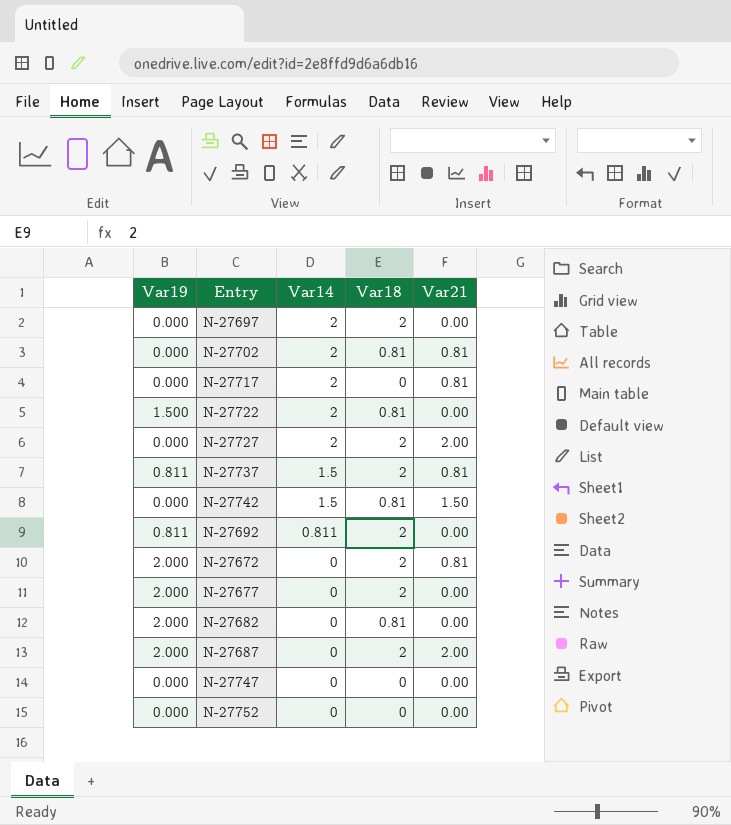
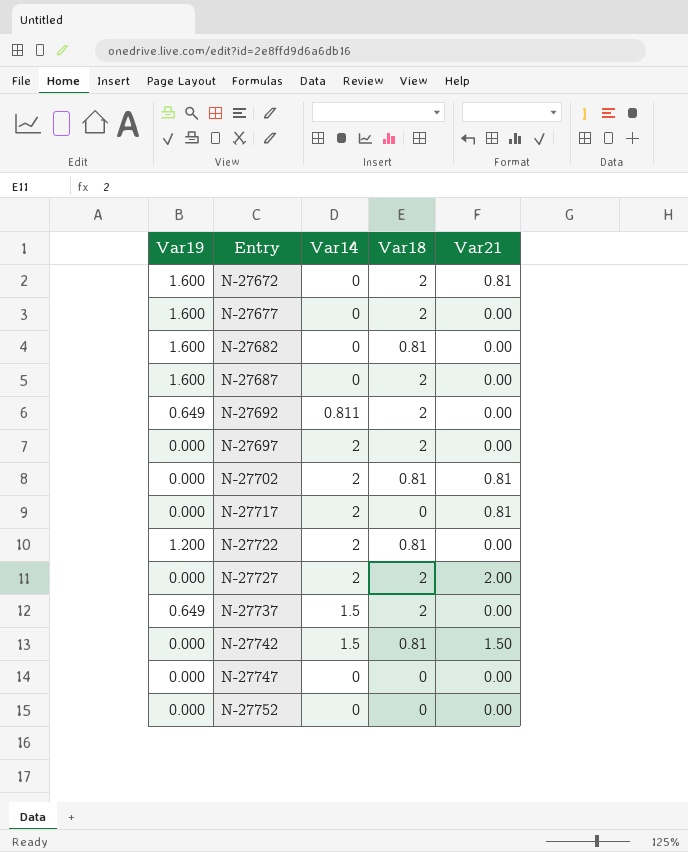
row order: Var14 descending -> Entry ascending
N-27672 | Var19: 2.000 -> 1.600
N-27677 | Var19: 2.000 -> 1.600
N-27682 | Var19: 2.000 -> 1.600
N-27687 | Var19: 2.000 -> 1.600
N-27687 | Var21: 2.00 -> 0.00
N-27692 | Var19: 0.811 -> 0.649
N-27722 | Var19: 1.500 -> 1.200
N-27737 | Var19: 0.811 -> 0.649
N-27737 | Var21: 0.81 -> 0.00

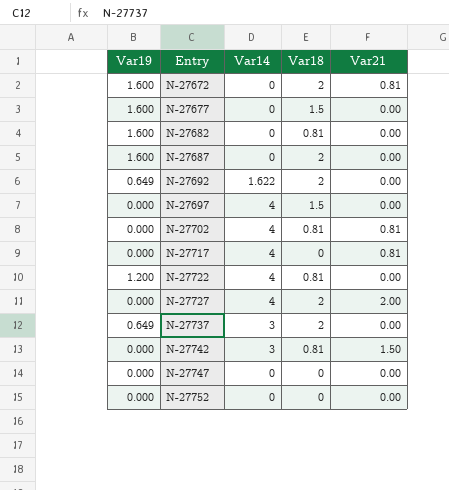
N-27677 | Var18: 2 -> 1.5
N-27692 | Var14: 0.811 -> 1.622
N-27697 | Var14: 2 -> 4
N-27697 | Var18: 2 -> 1.5
N-27702 | Var14: 2 -> 4
N-27717 | Var14: 2 -> 4
N-27722 | Var14: 2 -> 4
N-27727 | Var14: 2 -> 4
N-27737 | Var14: 1.5 -> 3
N-27742 | Var14: 1.5 -> 3

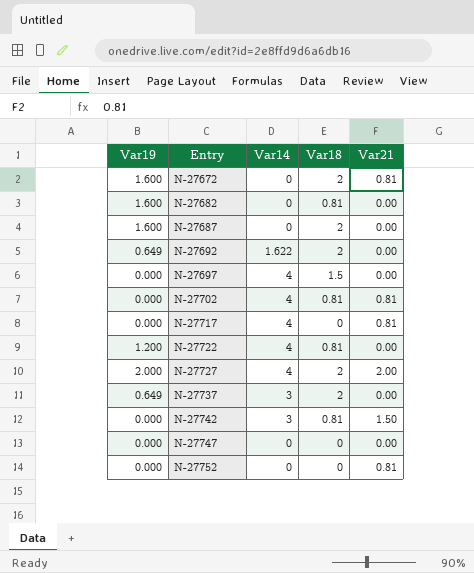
row N-27677: 1.600 | 0 | 1.5 | 0.00 -> none
N-27727 | Var19: 0.000 -> 2.000
N-27752 | Var21: 0.00 -> 0.81

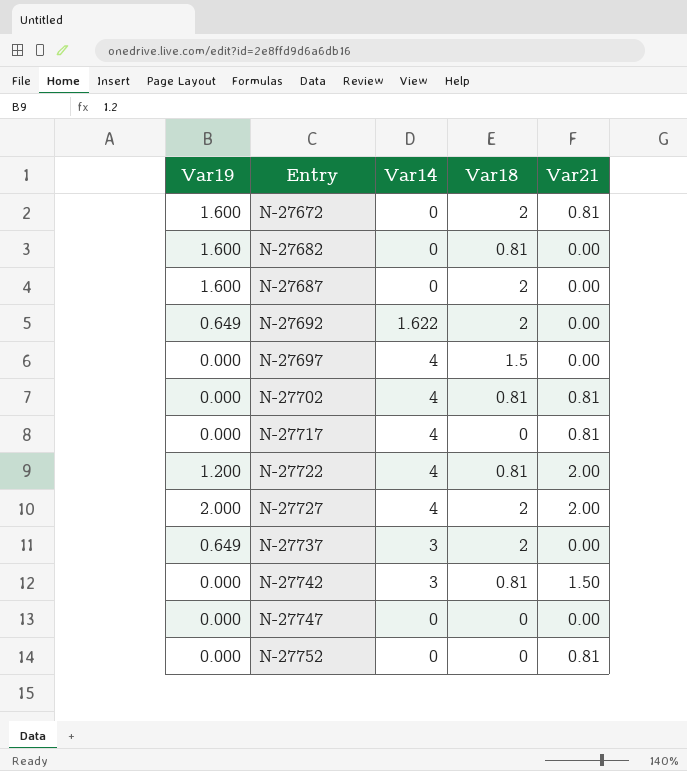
N-27722 | Var21: 0.00 -> 2.00

